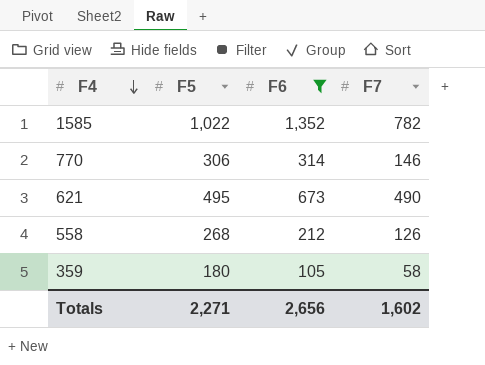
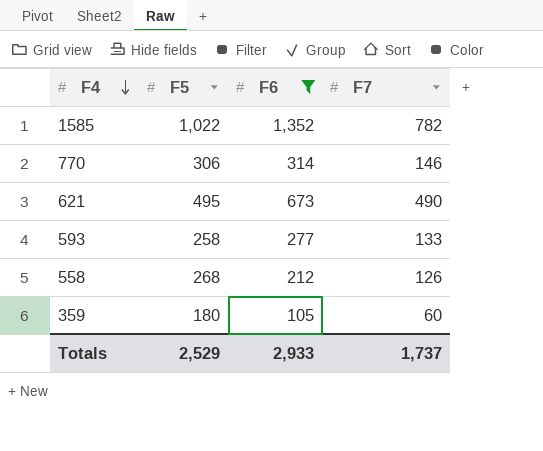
row 593: none -> 258 | 277 | 133
359 | F7: 58 -> 60
Totals | F5: 2,271 -> 2,529
Totals | F6: 2,656 -> 2,933
Totals | F7: 1,602 -> 1,737

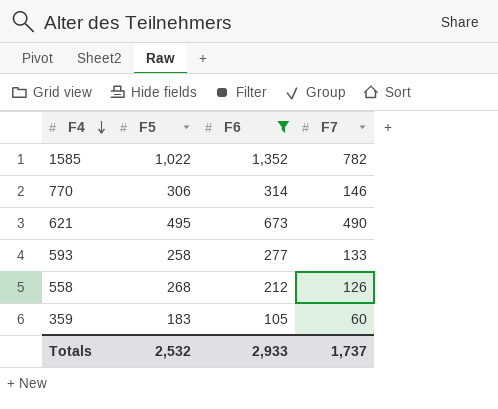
359 | F5: 180 -> 183
Totals | F5: 2,529 -> 2,532

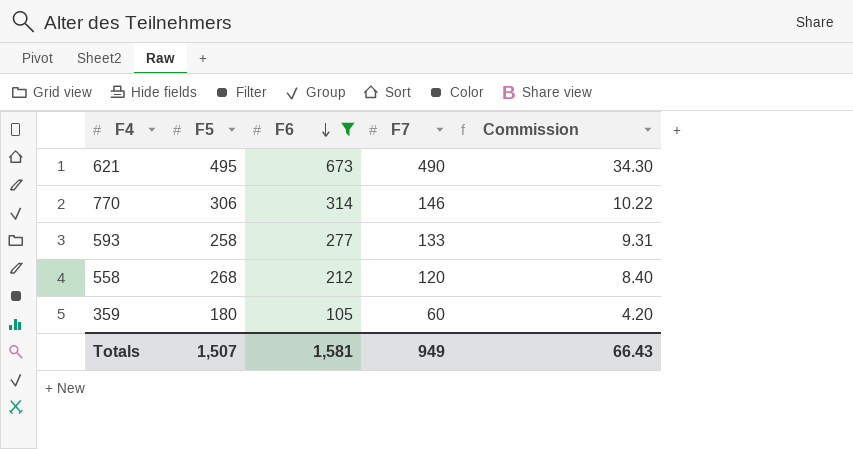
row order: F4 descending -> F6 descending
column Commission | formula: none -> [F7] * 0.07
row 1585: 1,022 | 1,352 | 782 -> none
558 | F7: 126 -> 120
359 | F5: 183 -> 180
Totals | F5: 2,532 -> 1,507
Totals | F6: 2,933 -> 1,581
Totals | F7: 1,737 -> 949

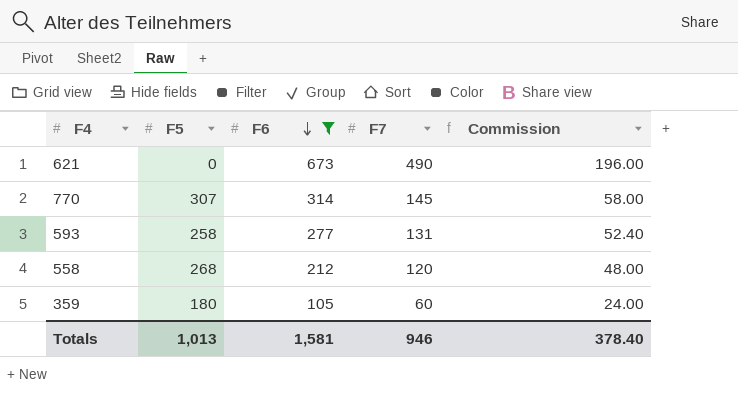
column Commission | formula: [F7] * 0.07 -> [F7] * 0.4
621 | F5: 495 -> 0
770 | F5: 306 -> 307
770 | F7: 146 -> 145
593 | F7: 133 -> 131
Totals | F5: 1,507 -> 1,013
Totals | F7: 949 -> 946
Totals | Commission: 66.43 -> 378.40

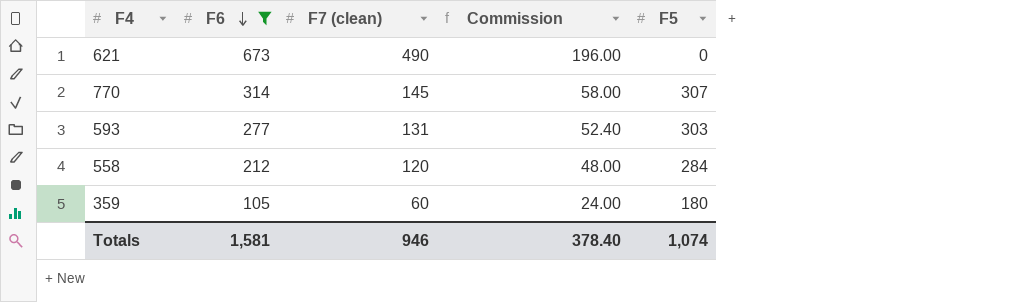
column name: F7 -> F7 (clean)
column F5 | position: 2 -> 5
593 | F5: 258 -> 303
558 | F5: 268 -> 284
Totals | F5: 1,013 -> 1,074

